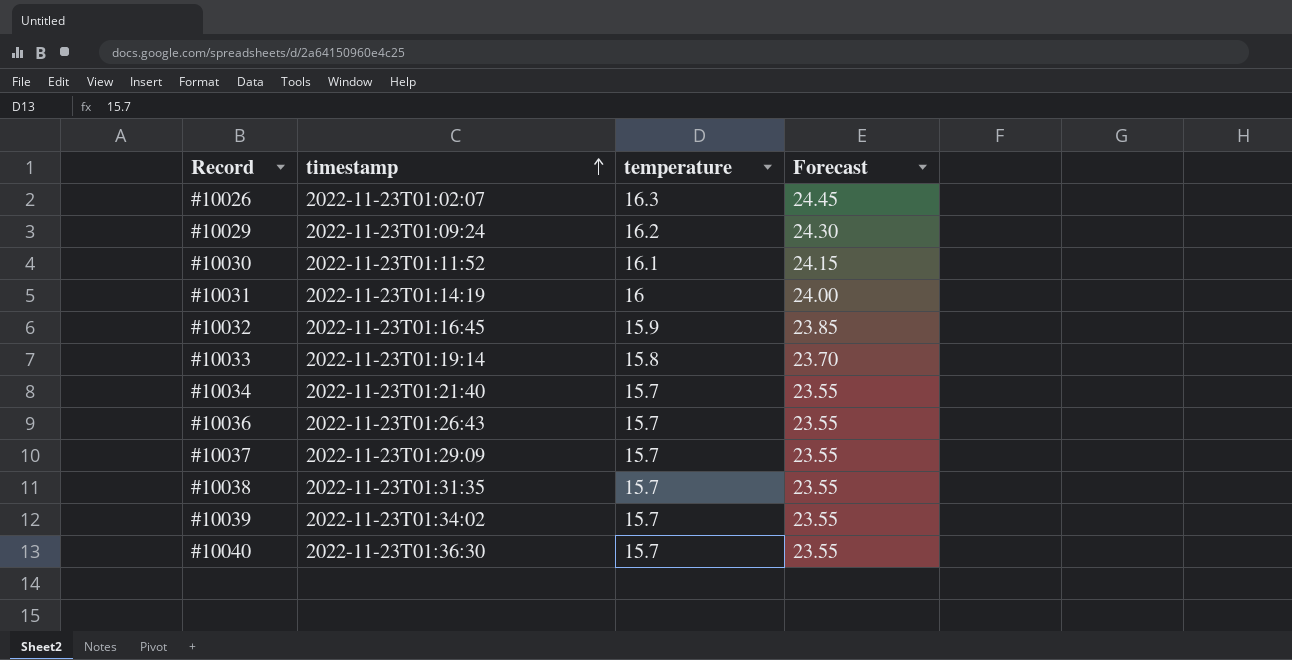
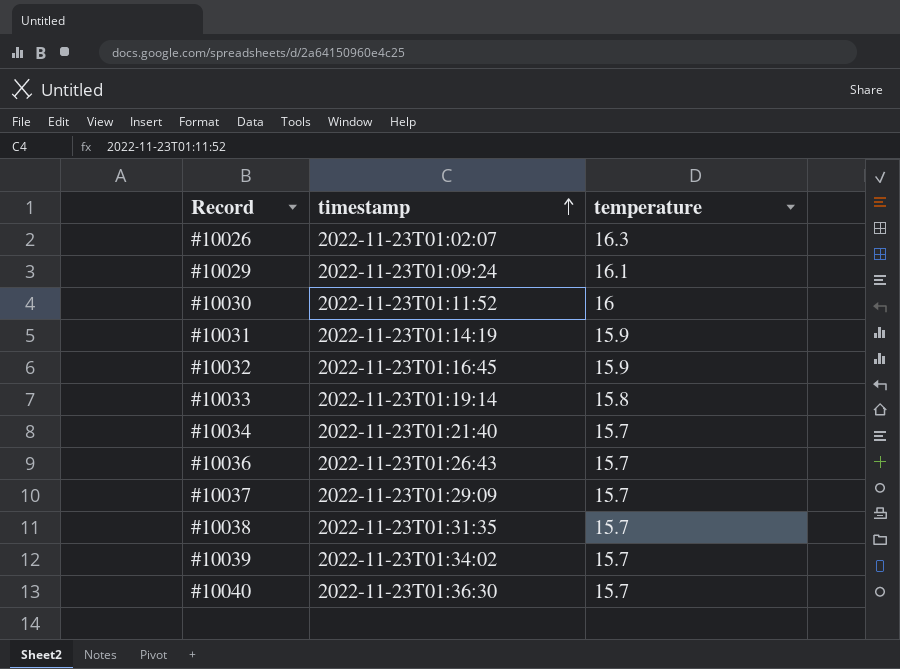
column Forecast | formula: [temperature] * 1.5 -> none
#10029 | temperature: 16.2 -> 16.1
#10030 | temperature: 16.1 -> 16
#10031 | temperature: 16 -> 15.9

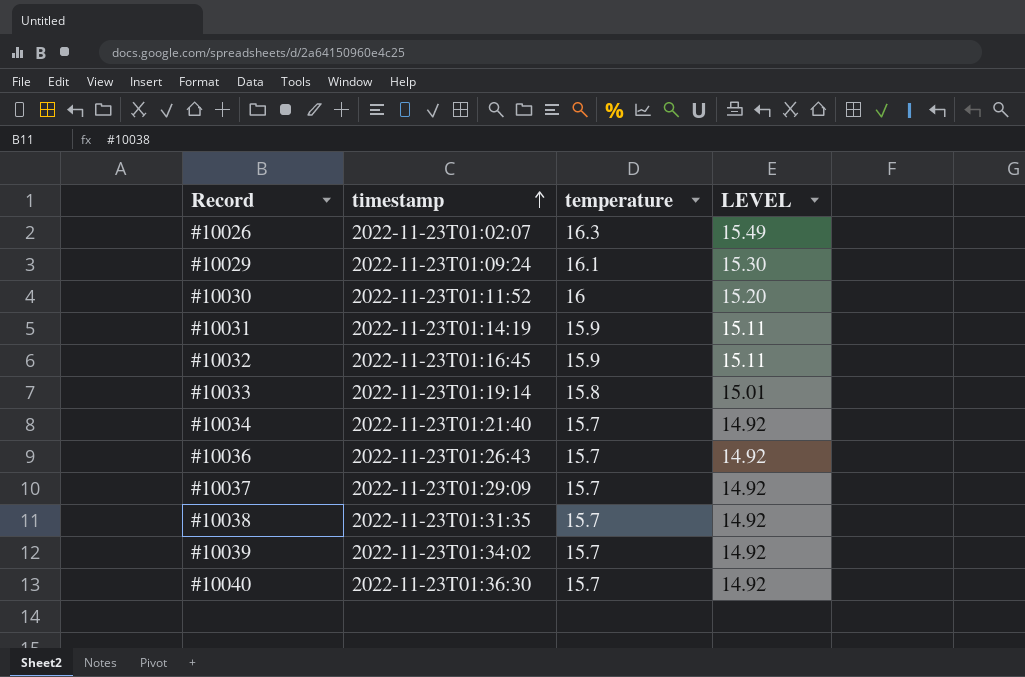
column LEVEL | formula: none -> [temperature] * 0.95

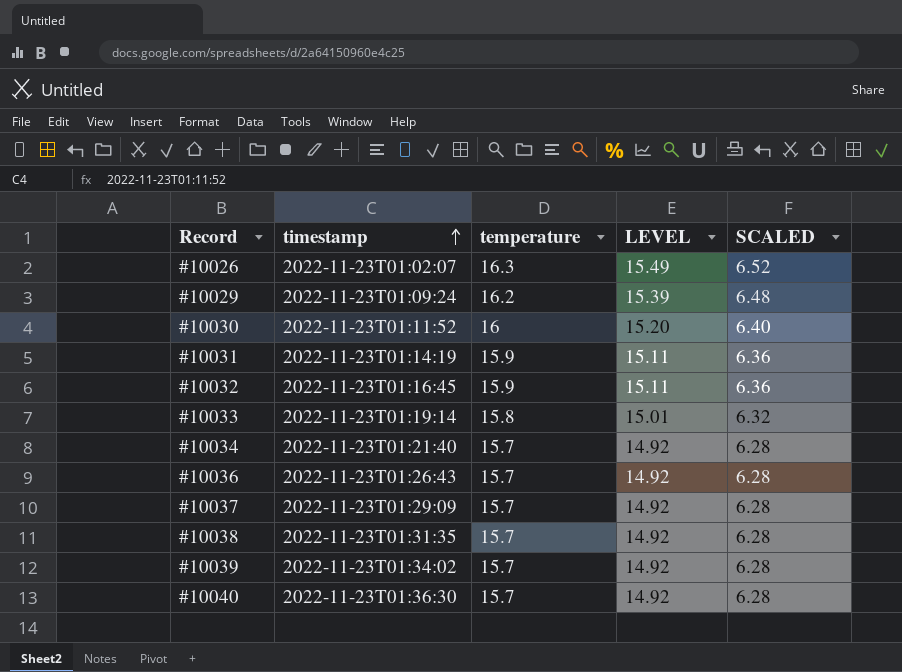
column SCALED | formula: none -> [temperature] * 0.4
#10029 | temperature: 16.1 -> 16.2
#10029 | LEVEL: 15.30 -> 15.39

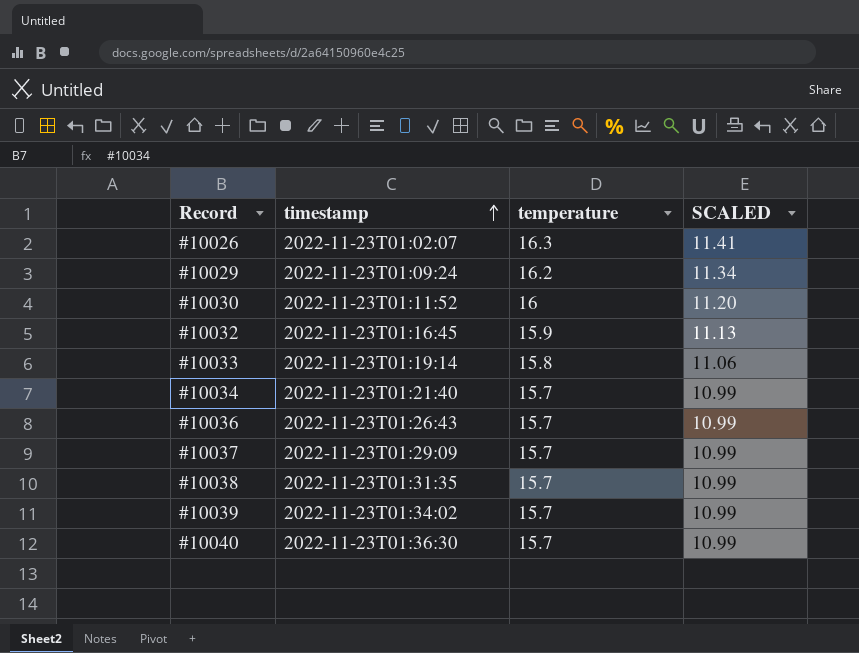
column LEVEL | formula: [temperature] * 0.95 -> none
column SCALED | formula: [temperature] * 0.4 -> [temperature] * 0.7
row #10031: 2022-11-23T01:14:19 | 15.9 | 15.11 | 6.36 -> none

